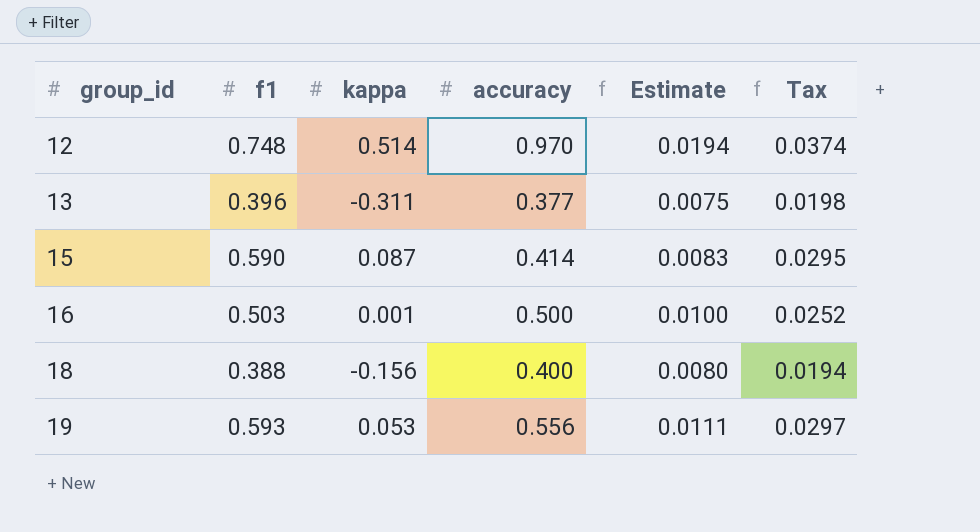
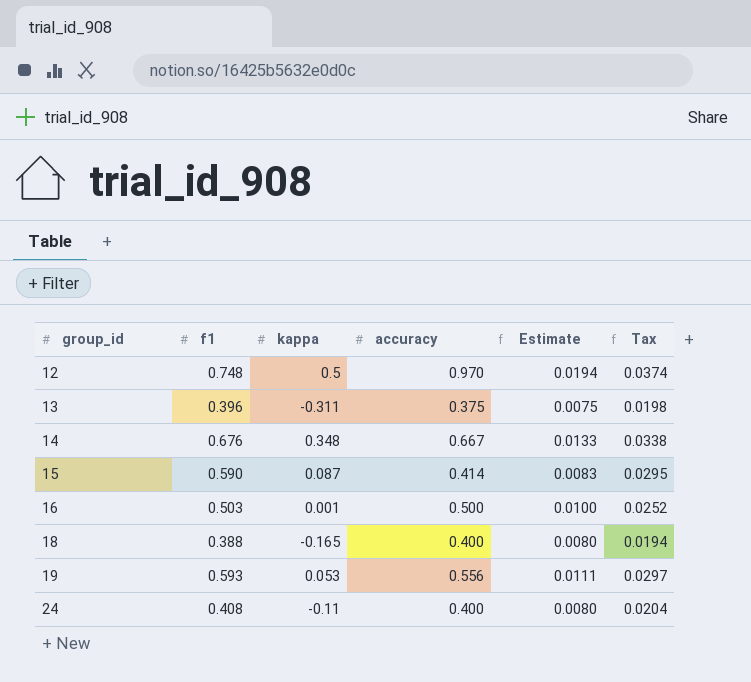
12 | kappa: 0.514 -> 0.5
13 | accuracy: 0.377 -> 0.375
row 14: none -> 0.676 | 0.348 | 0.667 | 0.0133 | 0.0338
18 | kappa: -0.156 -> -0.165
row 24: none -> 0.408 | -0.11 | 0.400 | 0.0080 | 0.0204

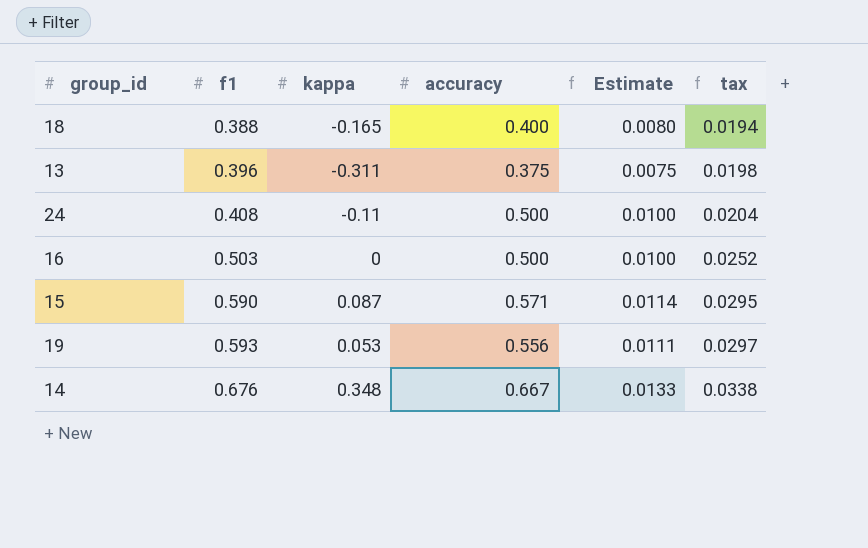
row order: group_id ascending -> f1 ascending
column name: Tax -> tax
row 12: 0.748 | 0.5 | 0.970 | 0.0194 | 0.0374 -> none
24 | accuracy: 0.400 -> 0.500
24 | Estimate: 0.0080 -> 0.0100
16 | kappa: 0.001 -> 0
15 | accuracy: 0.414 -> 0.571
15 | Estimate: 0.0083 -> 0.0114

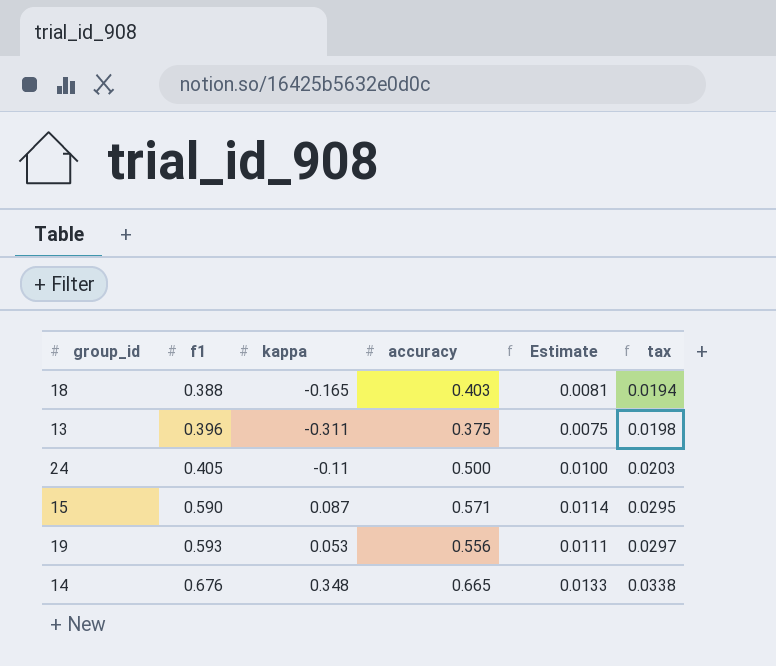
row 16: 0.503 | 0 | 0.500 | 0.0100 | 0.0252 -> none
18 | accuracy: 0.400 -> 0.403
18 | Estimate: 0.0080 -> 0.0081
24 | f1: 0.408 -> 0.405
24 | tax: 0.0204 -> 0.0203
14 | accuracy: 0.667 -> 0.665

